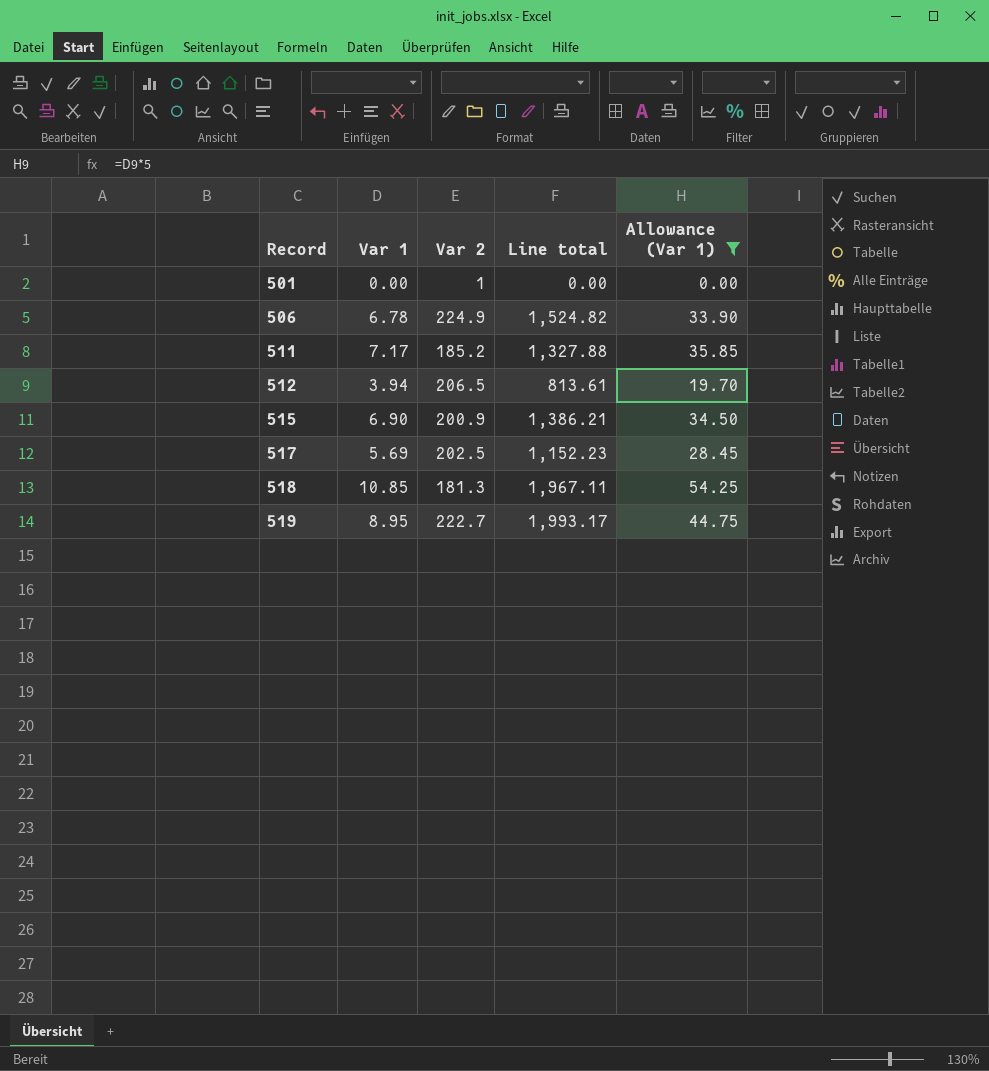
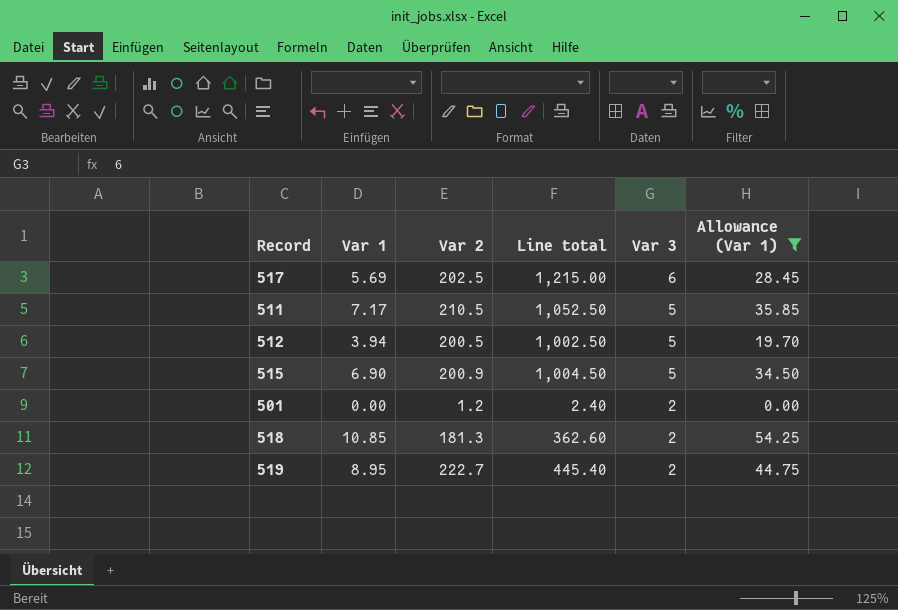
row order: Record ascending -> Var 3 descending
column Line total | formula: [Var 1] * [Var 2] -> [Var 2] * [Var 3]
column Var 3 | position: none -> 5
row 506: 6.78 | 224.9 | 1,524.82 | 33.90 -> none
511 | Var 2: 185.2 -> 210.5
512 | Var 2: 206.5 -> 200.5
501 | Var 2: 1 -> 1.2

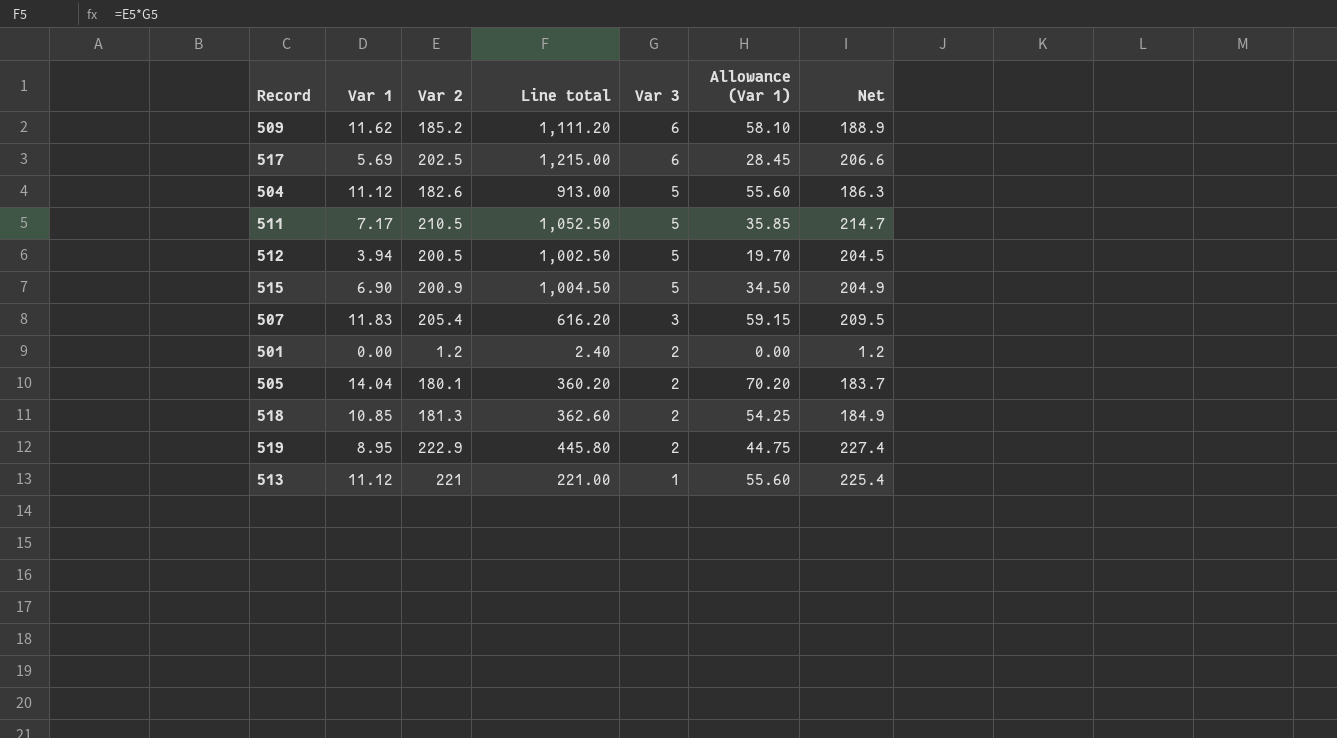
filter: Allowance (Var 1) <= 54.25 -> none
column Net | formula: none -> [Var 2] * 1.02
519 | Var 2: 222.7 -> 222.9
519 | Line total: 445.40 -> 445.80

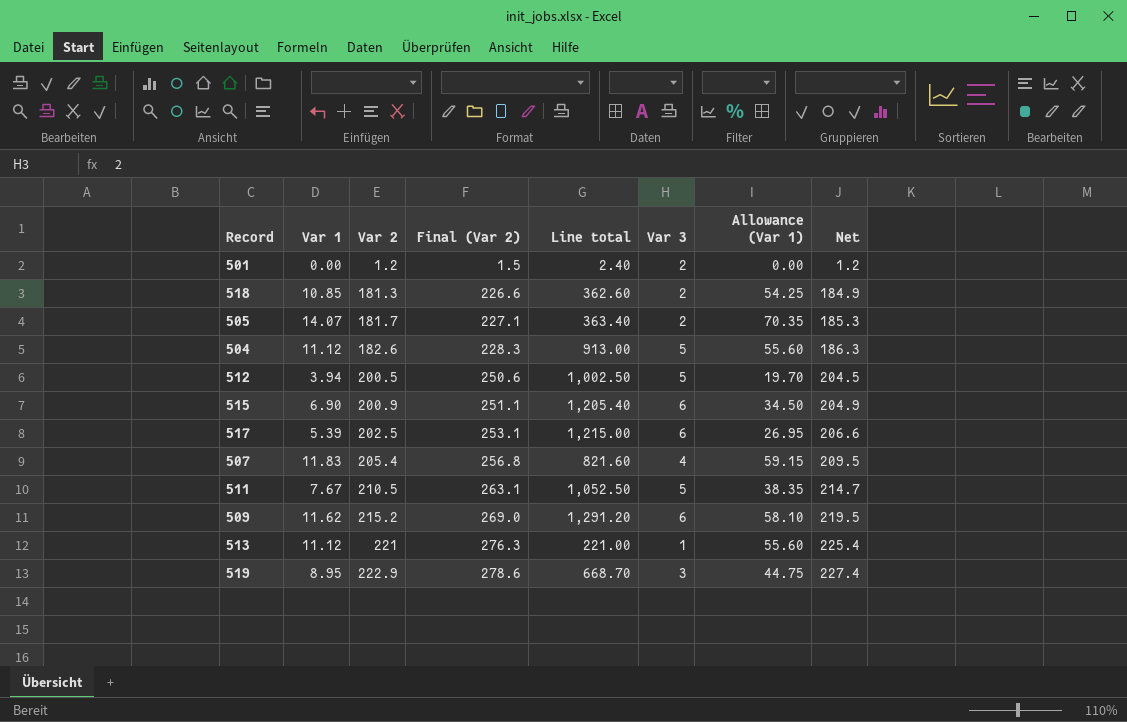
row order: Var 3 descending -> Var 2 ascending
column Final (Var 2) | formula: none -> [Var 2] * 1.25
505 | Var 1: 14.04 -> 14.07
505 | Var 2: 180.1 -> 181.7
505 | Line total: 360.20 -> 363.40
505 | Allowance (Var 1): 70.20 -> 70.35
505 | Net: 183.7 -> 185.3
515 | Line total: 1,004.50 -> 1,205.40
515 | Var 3: 5 -> 6
517 | Var 1: 5.69 -> 5.39
517 | Allowance (Var 1): 28.45 -> 26.95
507 | Line total: 616.20 -> 821.60
507 | Var 3: 3 -> 4
511 | Var 1: 7.17 -> 7.67
511 | Allowance (Var 1): 35.85 -> 38.35
509 | Var 2: 185.2 -> 215.2
509 | Line total: 1,111.20 -> 1,291.20
509 | Net: 188.9 -> 219.5
519 | Line total: 445.80 -> 668.70
519 | Var 3: 2 -> 3

